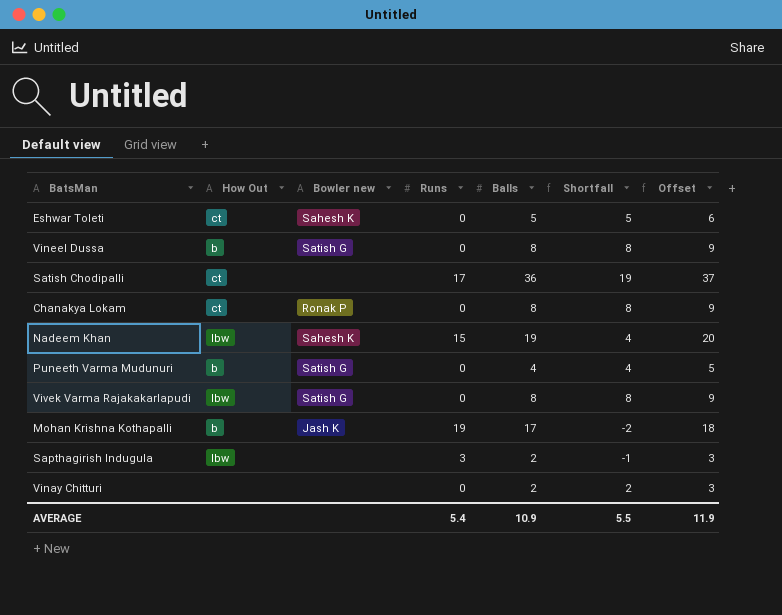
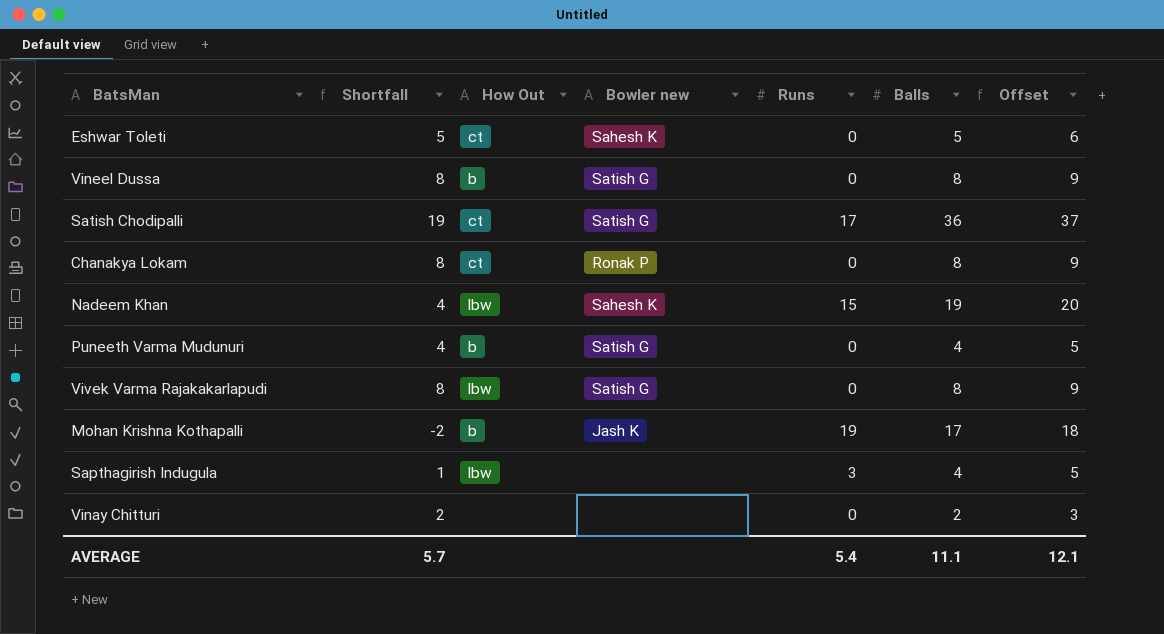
column Shortfall | position: 6 -> 2
Satish Chodipalli | Bowler new: none -> Satish G
Sapthagirish Indugula | Shortfall: -1 -> 1
Sapthagirish Indugula | Balls: 2 -> 4
Sapthagirish Indugula | Offset: 3 -> 5
AVERAGE | Shortfall: 5.5 -> 5.7
AVERAGE | Balls: 10.9 -> 11.1
AVERAGE | Offset: 11.9 -> 12.1

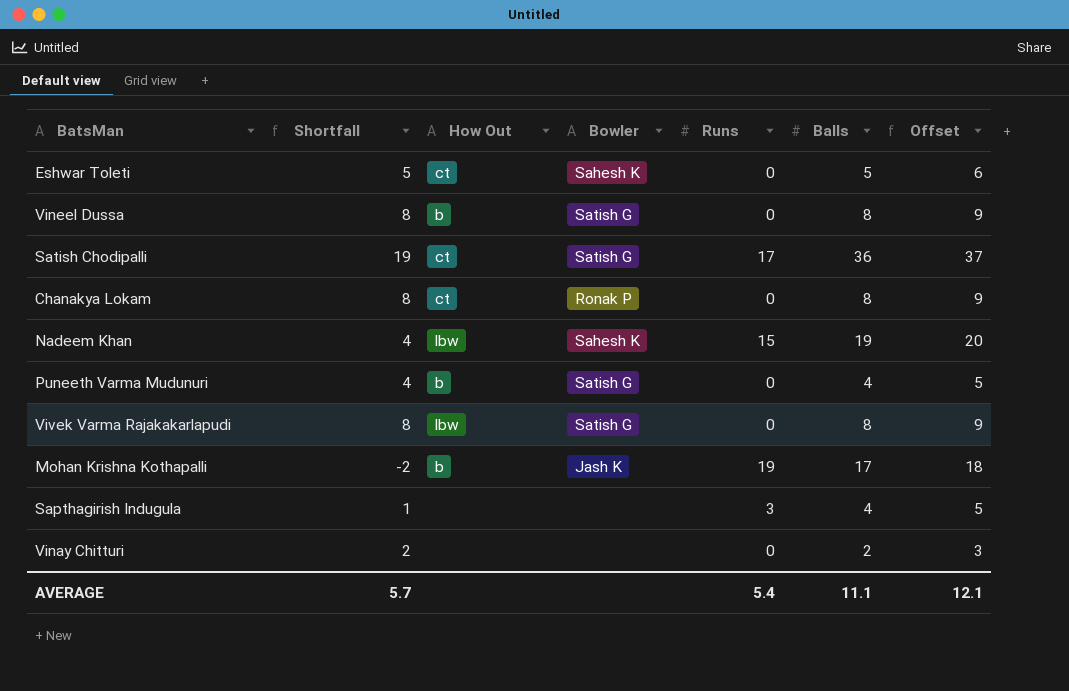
column name: Bowler new -> Bowler
Sapthagirish Indugula | How Out: lbw -> none

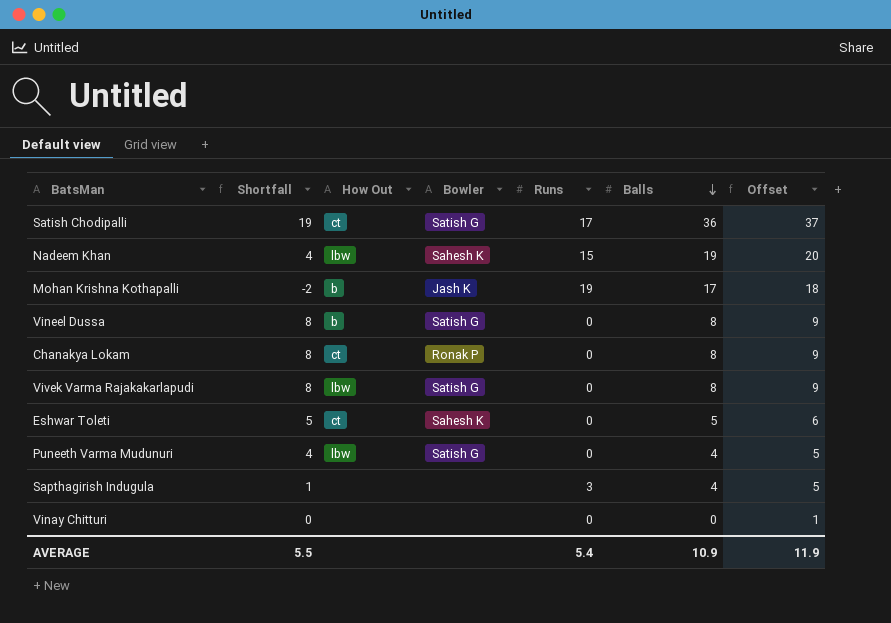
row order: none -> Balls descending
Puneeth Varma Mudunuri | How Out: b -> lbw
Vinay Chitturi | Shortfall: 2 -> 0
Vinay Chitturi | Balls: 2 -> 0
Vinay Chitturi | Offset: 3 -> 1
AVERAGE | Shortfall: 5.7 -> 5.5
AVERAGE | Balls: 11.1 -> 10.9
AVERAGE | Offset: 12.1 -> 11.9

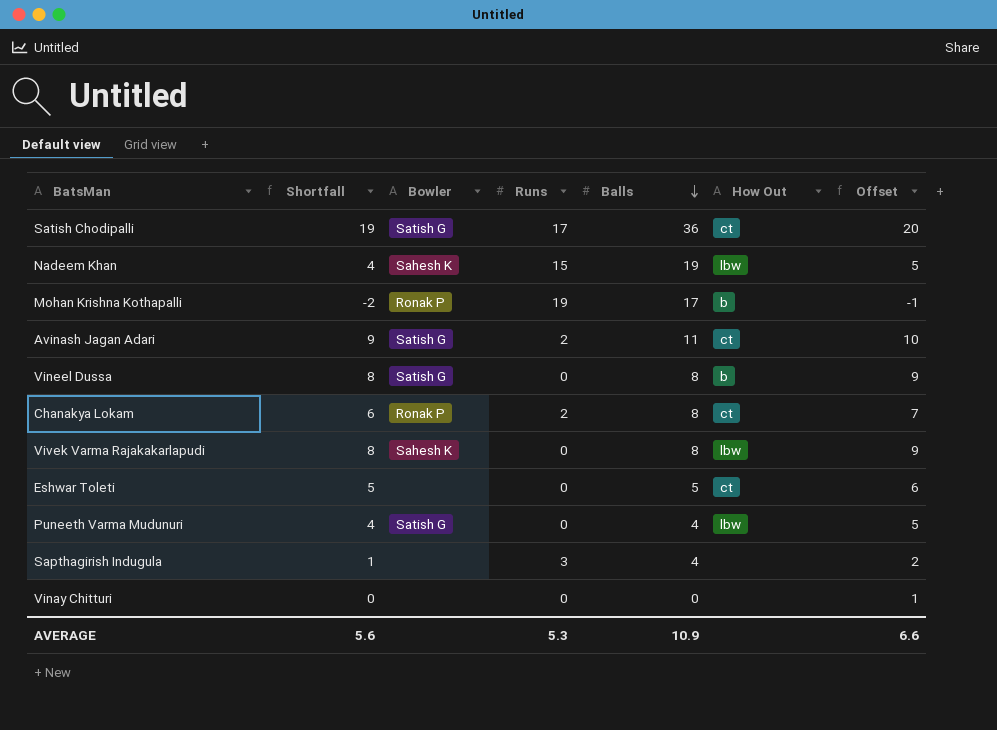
column How Out | position: 3 -> 6
column Offset | formula: [Balls] + 1 -> [Shortfall] + 1
Mohan Krishna Kothapalli | Bowler: Jash K -> Ronak P
row Avinash Jagan Adari: none -> 9 | Satish G | 2 | 11 | ct | 10
Chanakya Lokam | Shortfall: 8 -> 6
Chanakya Lokam | Runs: 0 -> 2
Vivek Varma Rajakakarlapudi | Bowler: Satish G -> Sahesh K
Eshwar Toleti | Bowler: Sahesh K -> none
AVERAGE | Shortfall: 5.5 -> 5.6
AVERAGE | Runs: 5.4 -> 5.3
AVERAGE | Offset: 11.9 -> 6.6

